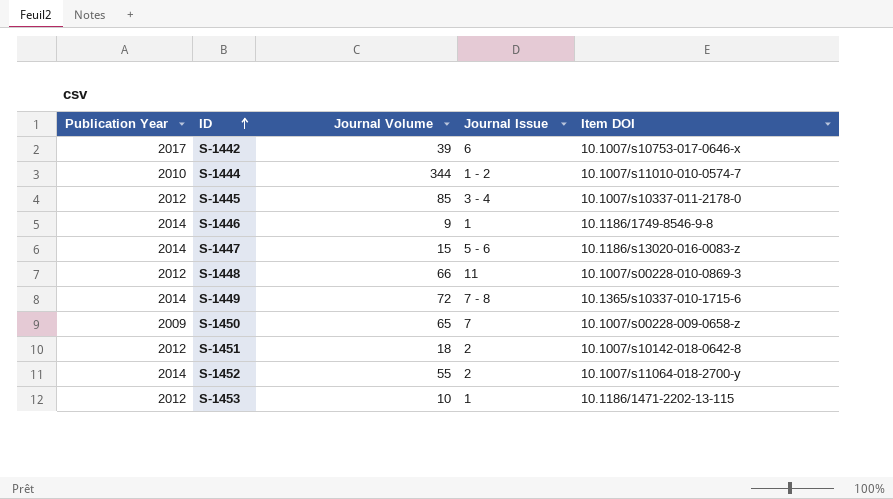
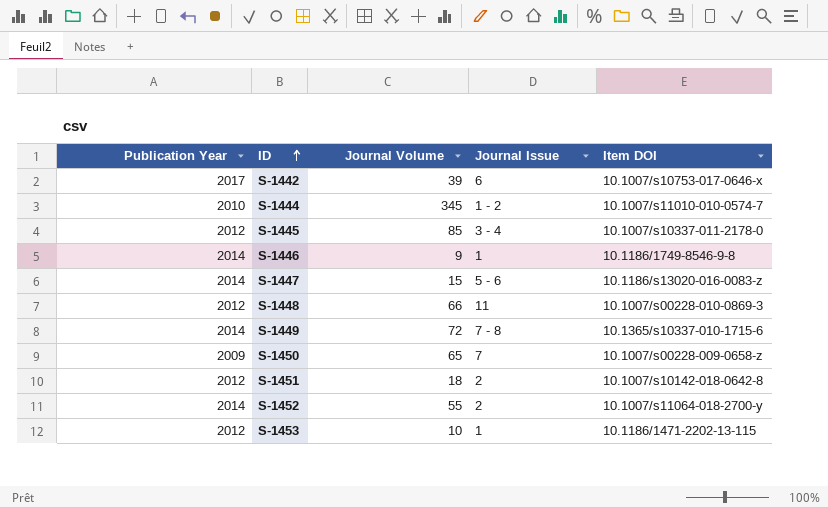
S-1444 | Journal Volume: 344 -> 345

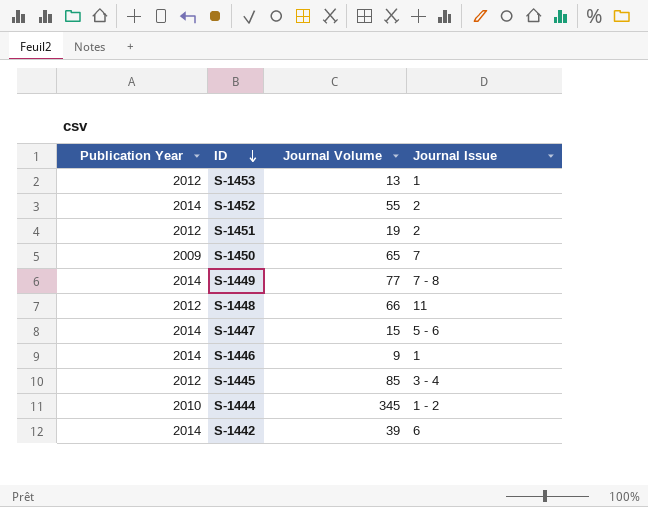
row order: ID ascending -> ID descending
column Item DOI | position: 5 -> none
S-1453 | Journal Volume: 10 -> 13
S-1451 | Journal Volume: 18 -> 19
S-1449 | Journal Volume: 72 -> 77
S-1442 | Publication Year: 2017 -> 2014

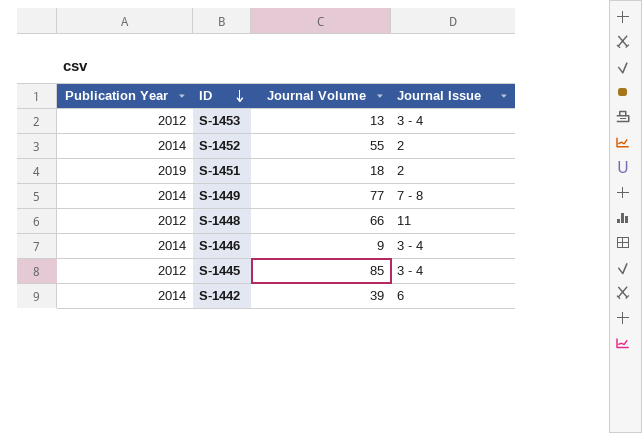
row S-1450: 2009 | 65 | 7 -> none
row S-1447: 2014 | 15 | 5 - 6 -> none
row S-1444: 2010 | 345 | 1 - 2 -> none
S-1453 | Journal Issue: 1 -> 3 - 4
S-1451 | Publication Year: 2012 -> 2019
S-1451 | Journal Volume: 19 -> 18
S-1446 | Journal Issue: 1 -> 3 - 4

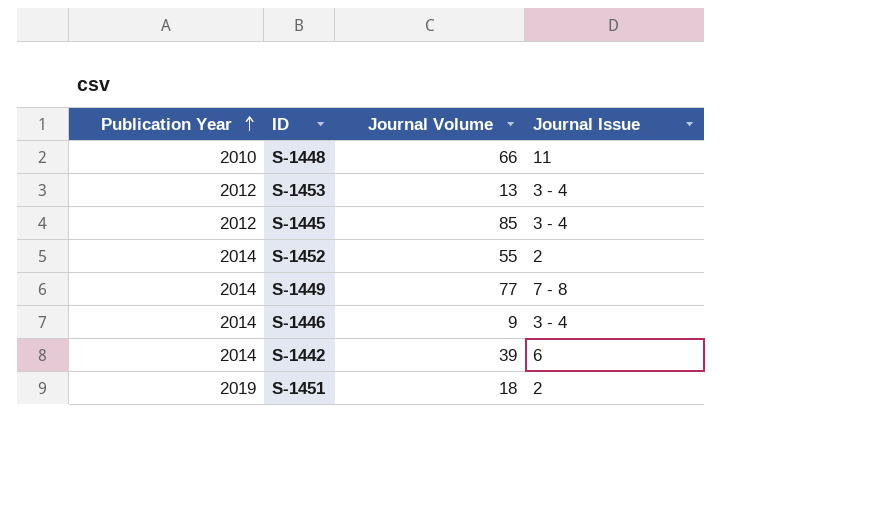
row order: ID descending -> Publication Year ascending
S-1448 | Publication Year: 2012 -> 2010

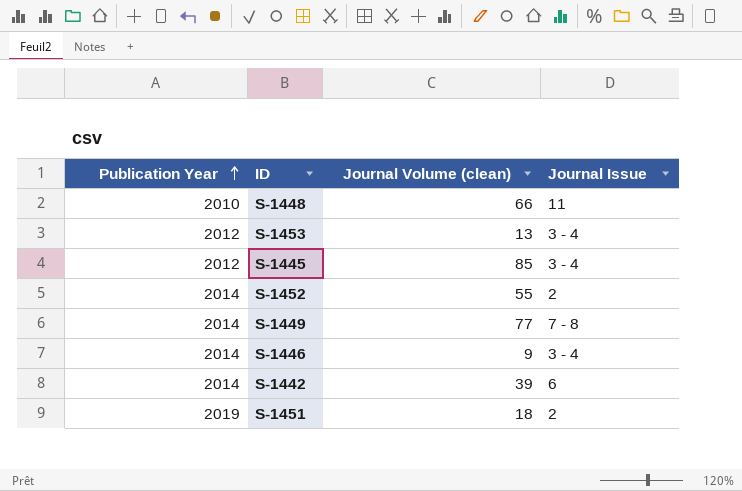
column name: Journal Volume -> Journal Volume (clean)

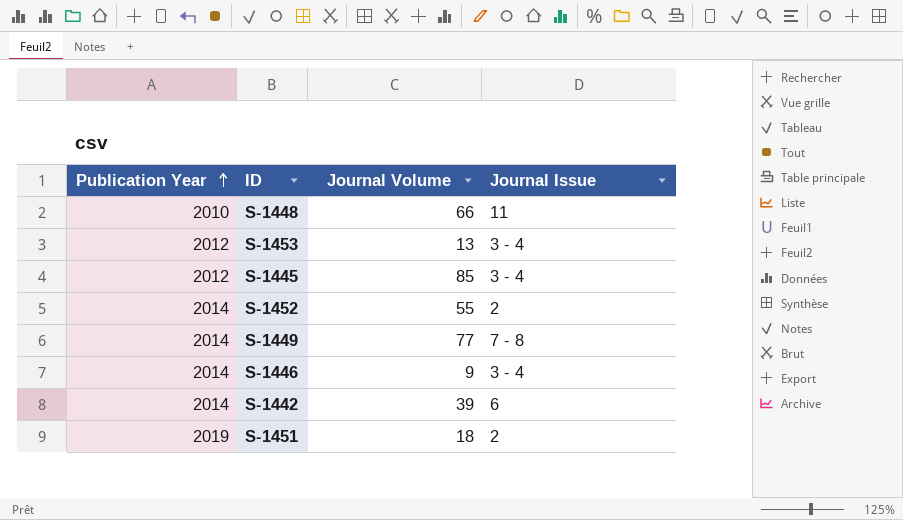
column name: Journal Volume (clean) -> Journal Volume

